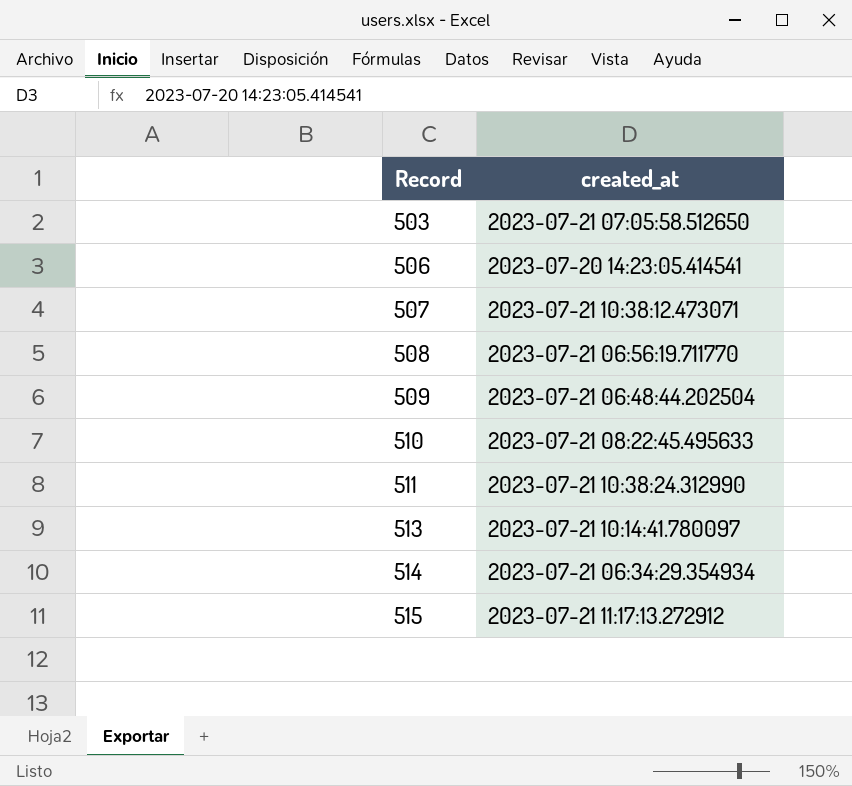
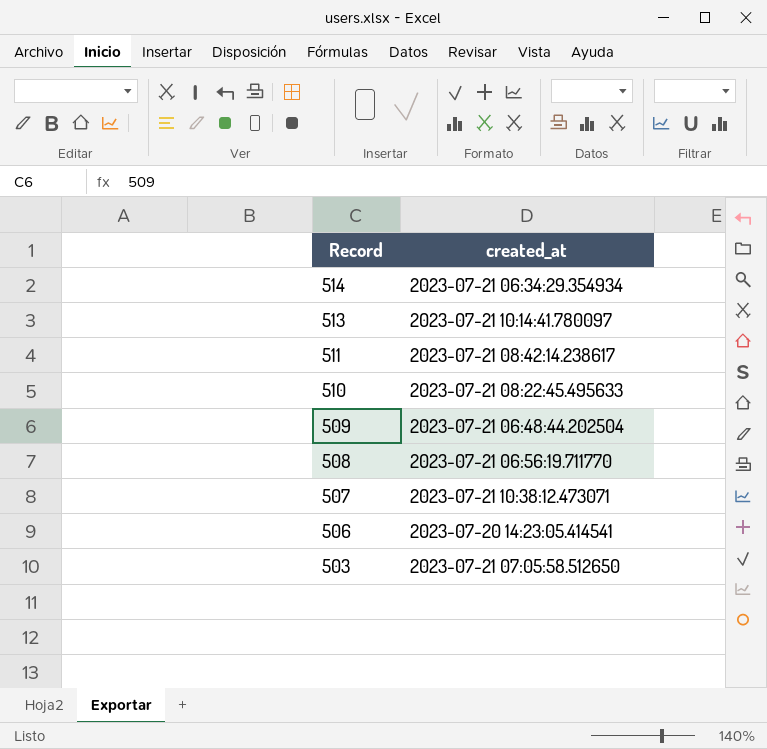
row order: Record ascending -> Record descending
row 515: 2023-07-21 11:17:13.272912 -> none
511 | created_at: 2023-07-21 10:38:24.312990 -> 2023-07-21 08:42:14.238617

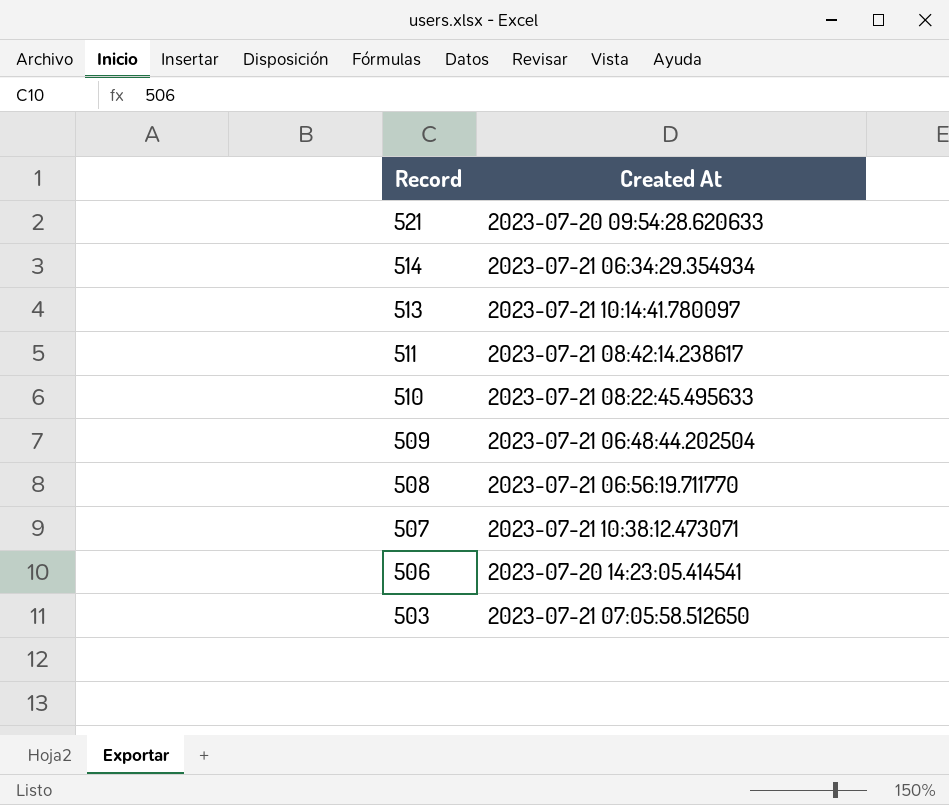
column name: created_at -> Created At
row 521: none -> 2023-07-20 09:54:28.620633

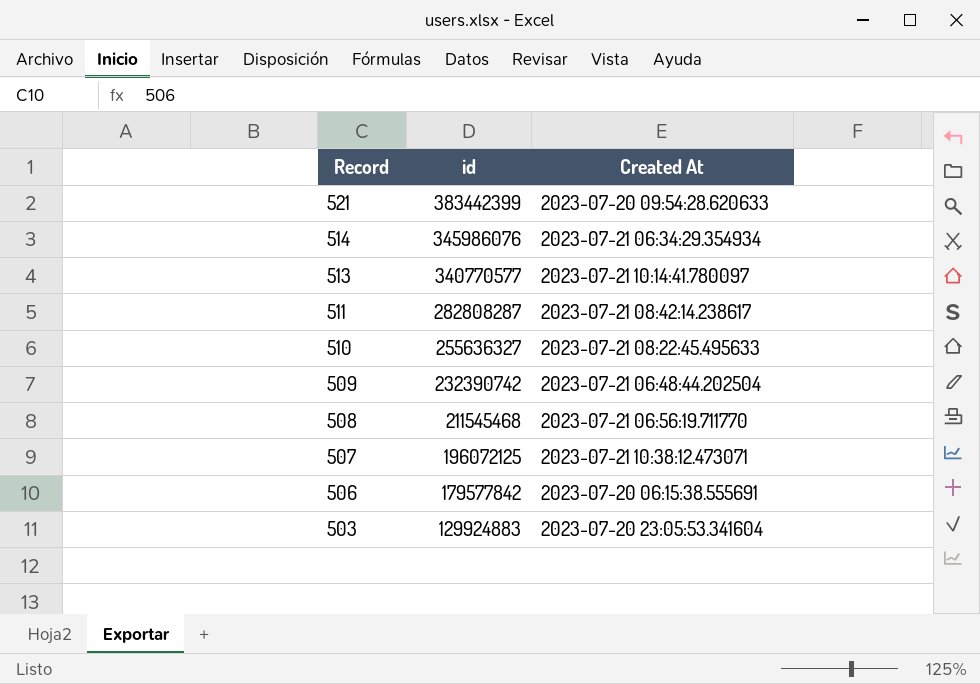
column id | position: none -> 2
506 | Created At: 2023-07-20 14:23:05.414541 -> 2023-07-20 06:15:38.555691
503 | Created At: 2023-07-21 07:05:58.512650 -> 2023-07-20 23:05:53.341604

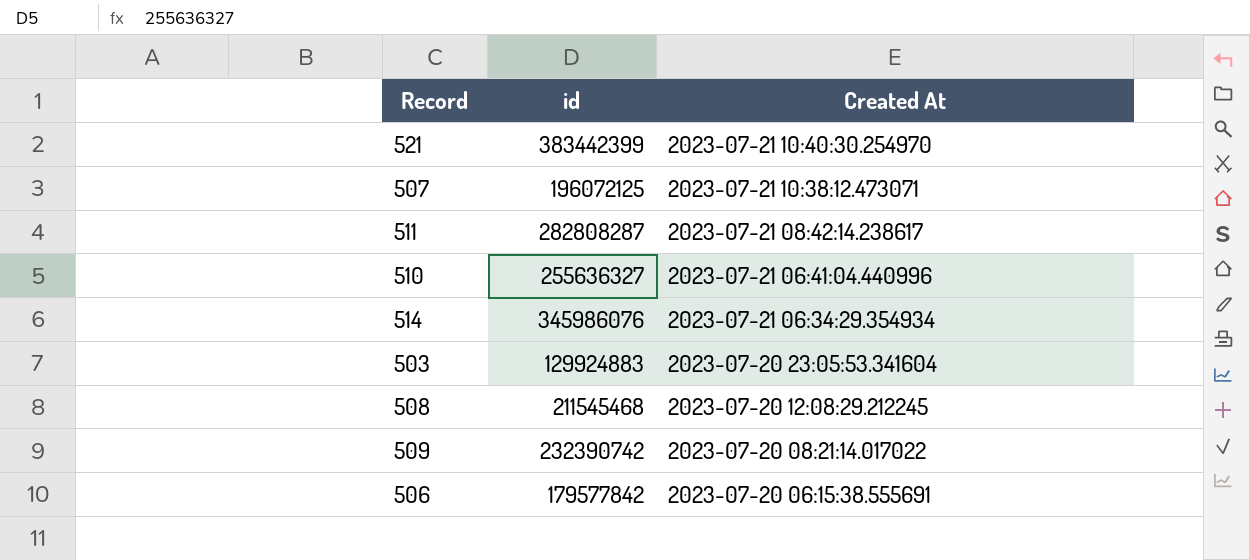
row order: Record descending -> Created At descending
row 513: 340770577 | 2023-07-21 10:14:41.780097 -> none
521 | Created At: 2023-07-20 09:54:28.620633 -> 2023-07-21 10:40:30.254970
510 | Created At: 2023-07-21 08:22:45.495633 -> 2023-07-21 06:41:04.440996
508 | Created At: 2023-07-21 06:56:19.711770 -> 2023-07-20 12:08:29.212245
509 | Created At: 2023-07-21 06:48:44.202504 -> 2023-07-20 08:21:14.017022

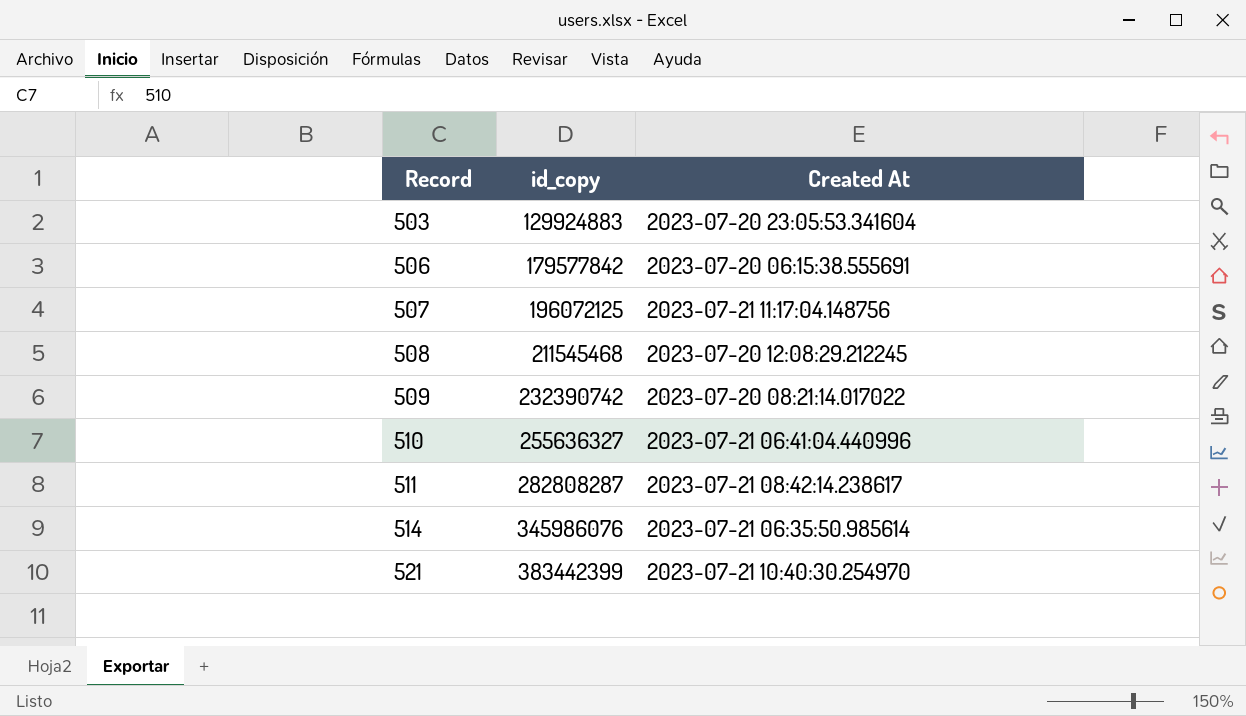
row order: Created At descending -> Record ascending
column name: id -> id_copy
507 | Created At: 2023-07-21 10:38:12.473071 -> 2023-07-21 11:17:04.148756
514 | Created At: 2023-07-21 06:34:29.354934 -> 2023-07-21 06:35:50.985614

